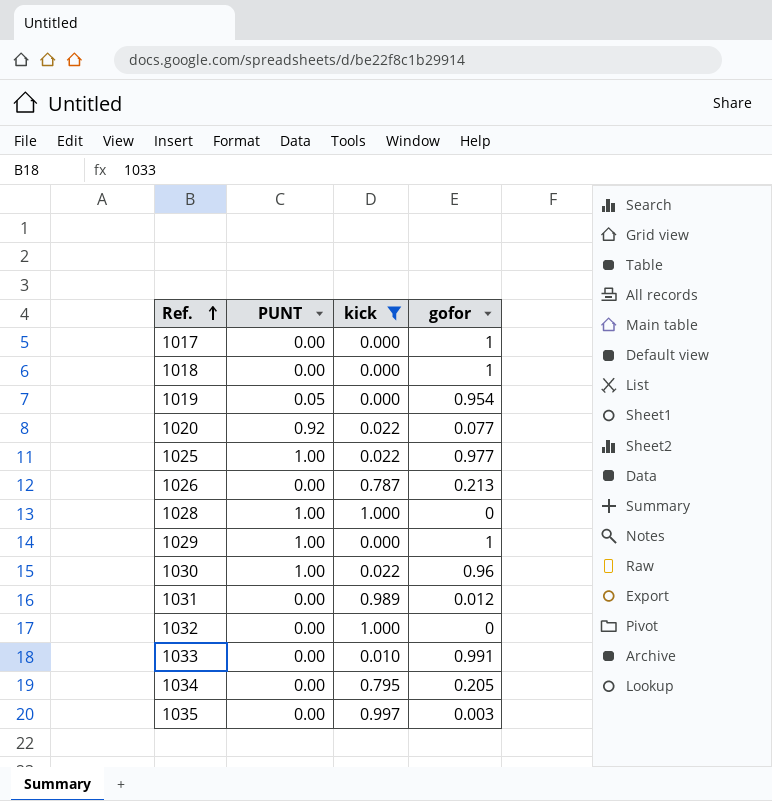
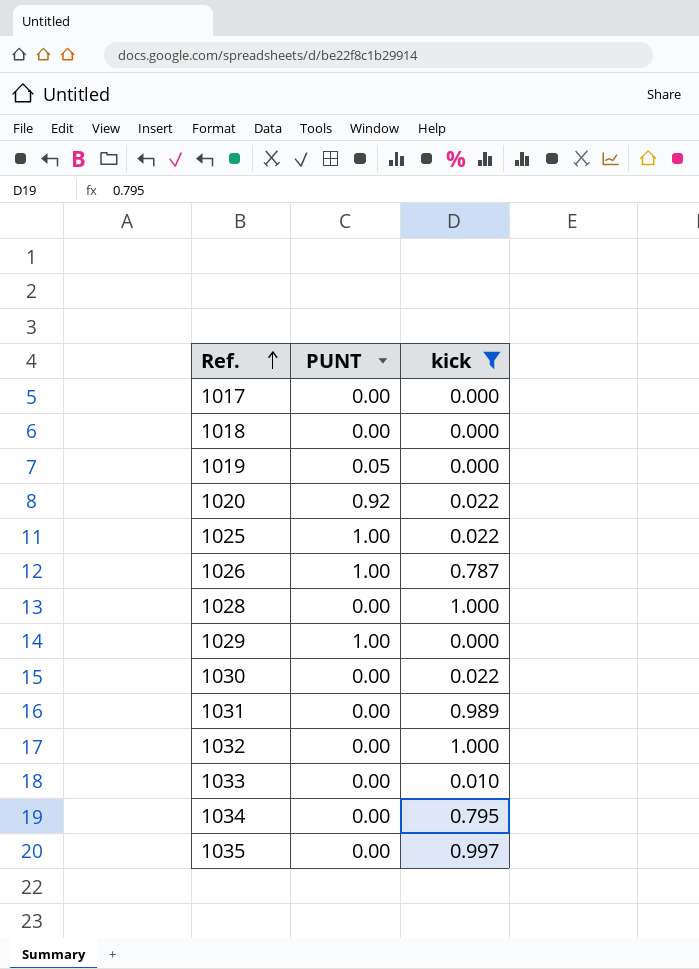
column gofor | position: 4 -> none
1026 | PUNT: 0.00 -> 1.00
1028 | PUNT: 1.00 -> 0.00
1030 | PUNT: 1.00 -> 0.00

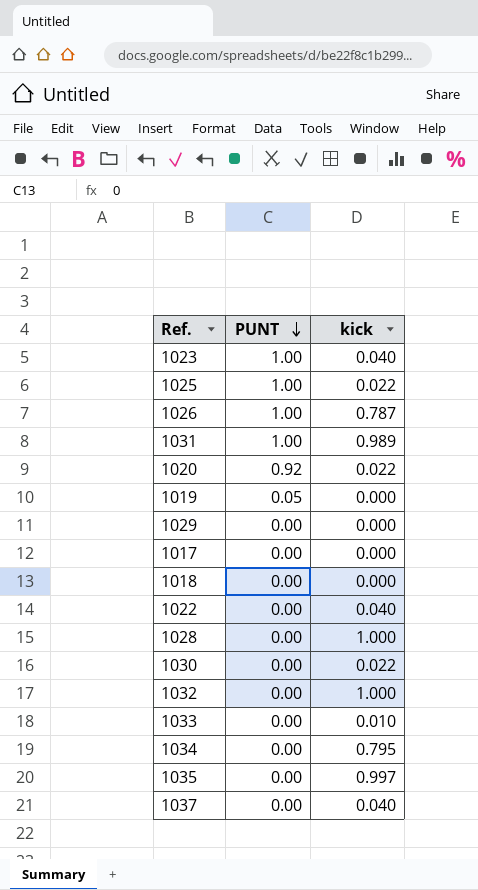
filter: kick != 0.040 -> none
row order: Ref. ascending -> PUNT descending
1031 | PUNT: 0.00 -> 1.00
1029 | PUNT: 1.00 -> 0.00

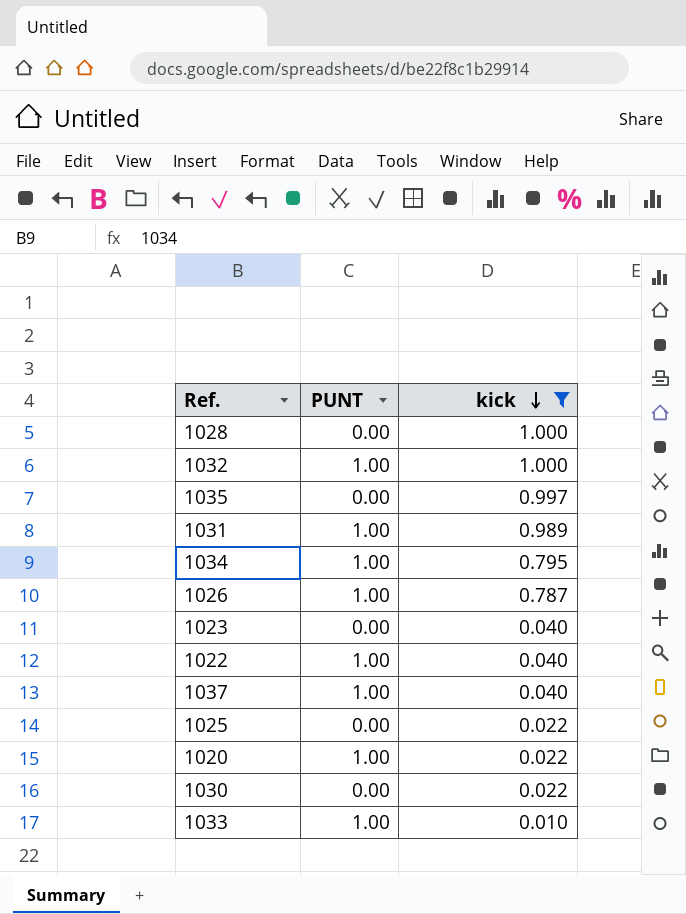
filter: none -> kick != 0.000
row order: PUNT descending -> kick descending
1032 | PUNT: 0.00 -> 1.00
1034 | PUNT: 0.00 -> 1.00
1023 | PUNT: 1.00 -> 0.00
1022 | PUNT: 0.00 -> 1.00
1037 | PUNT: 0.00 -> 1.00
1025 | PUNT: 1.00 -> 0.00
1020 | PUNT: 0.92 -> 1.00
1033 | PUNT: 0.00 -> 1.00

